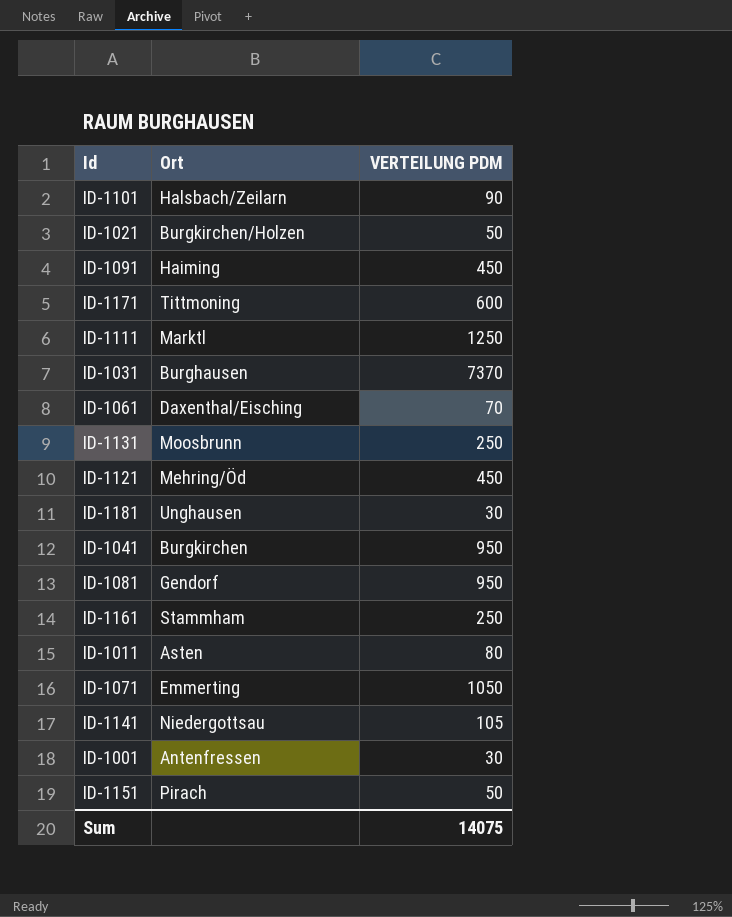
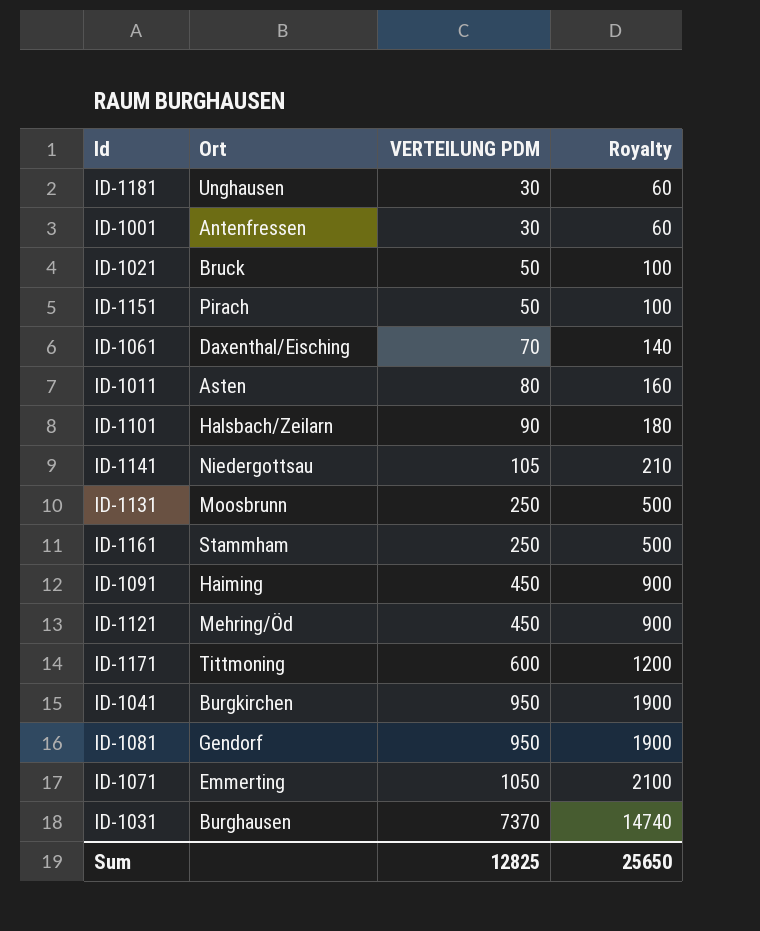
row order: none -> VERTEILUNG PDM ascending
column Royalty | formula: none -> [VERTEILUNG PDM] * 2
row ID-1111: Marktl | 1250 -> none
ID-1021 | Ort: Burgkirchen/Holzen -> Bruck
Sum | VERTEILUNG PDM: 14075 -> 12825

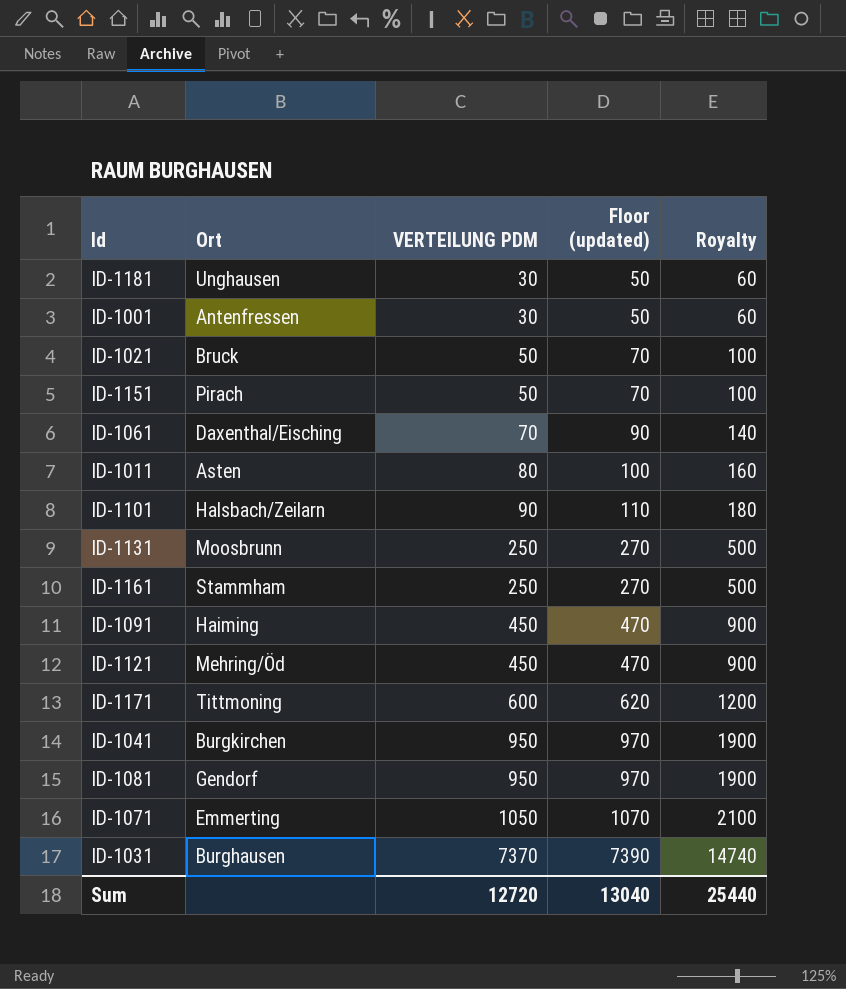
column Floor (updated) | formula: none -> [VERTEILUNG PDM] + 20
row ID-1141: Niedergottsau | 105 | 210 -> none
Sum | VERTEILUNG PDM: 12825 -> 12720
Sum | Royalty: 25650 -> 25440

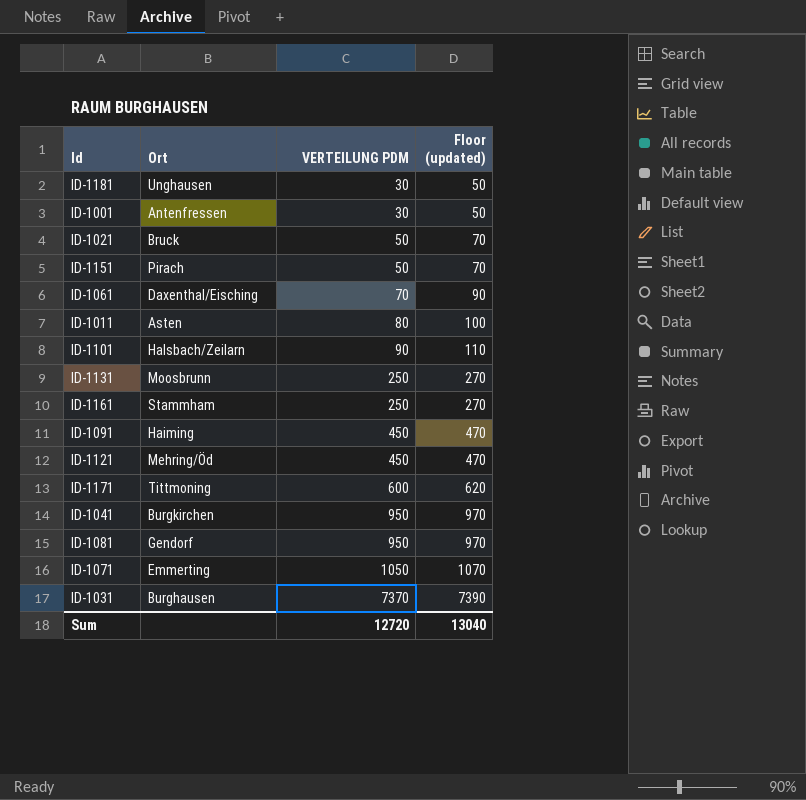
column Royalty | formula: [VERTEILUNG PDM] * 2 -> none

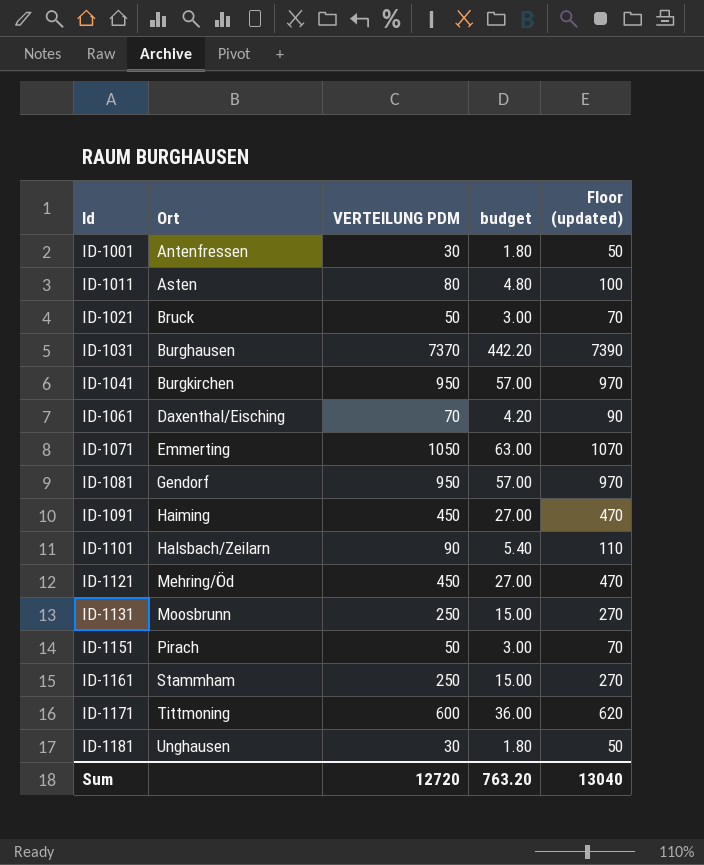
row order: VERTEILUNG PDM ascending -> Id ascending
column budget | formula: none -> [VERTEILUNG PDM] * 0.06

